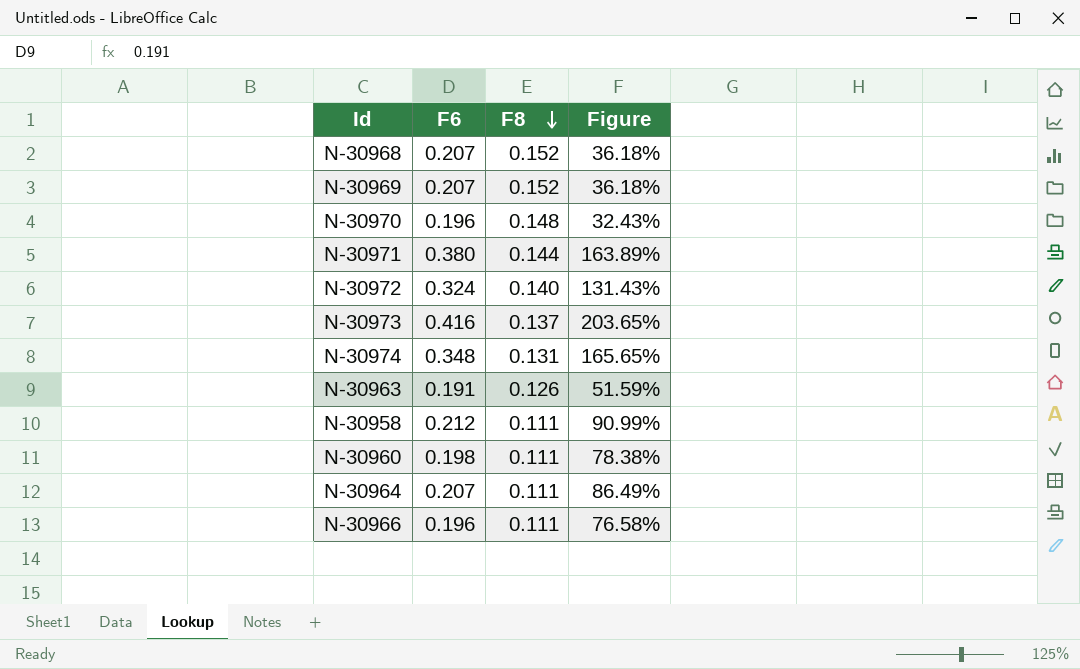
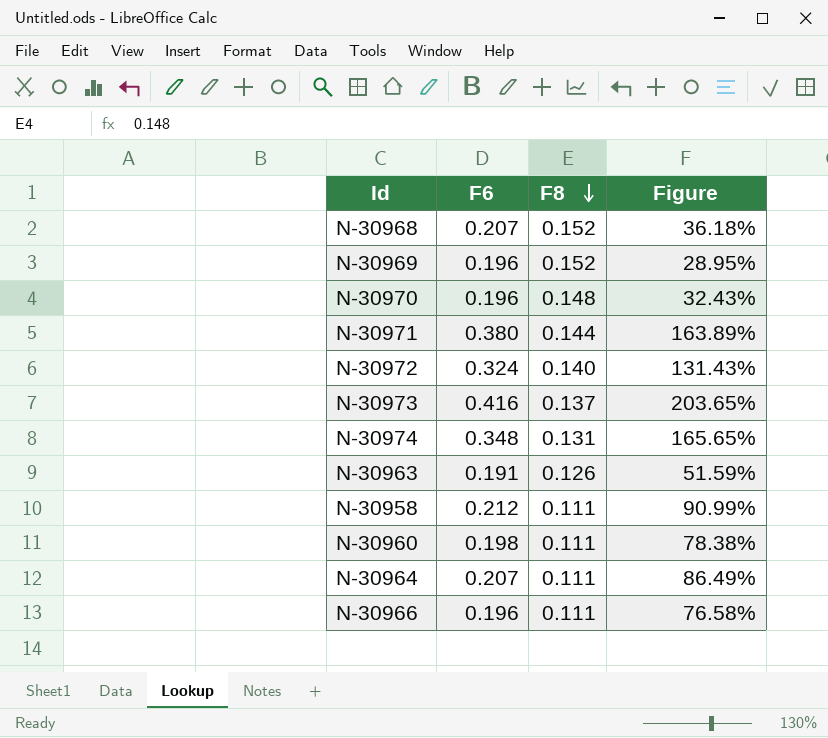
N-30969 | F6: 0.207 -> 0.196
N-30969 | Figure: 36.18% -> 28.95%

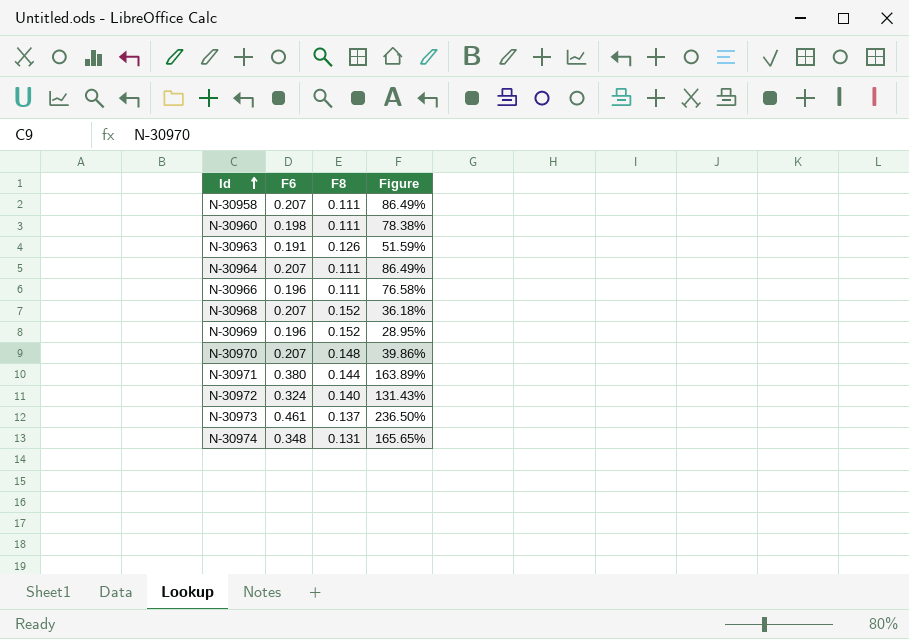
row order: F8 descending -> Id ascending
N-30958 | F6: 0.212 -> 0.207
N-30958 | Figure: 90.99% -> 86.49%
N-30970 | F6: 0.196 -> 0.207
N-30970 | Figure: 32.43% -> 39.86%
N-30973 | F6: 0.416 -> 0.461
N-30973 | Figure: 203.65% -> 236.50%

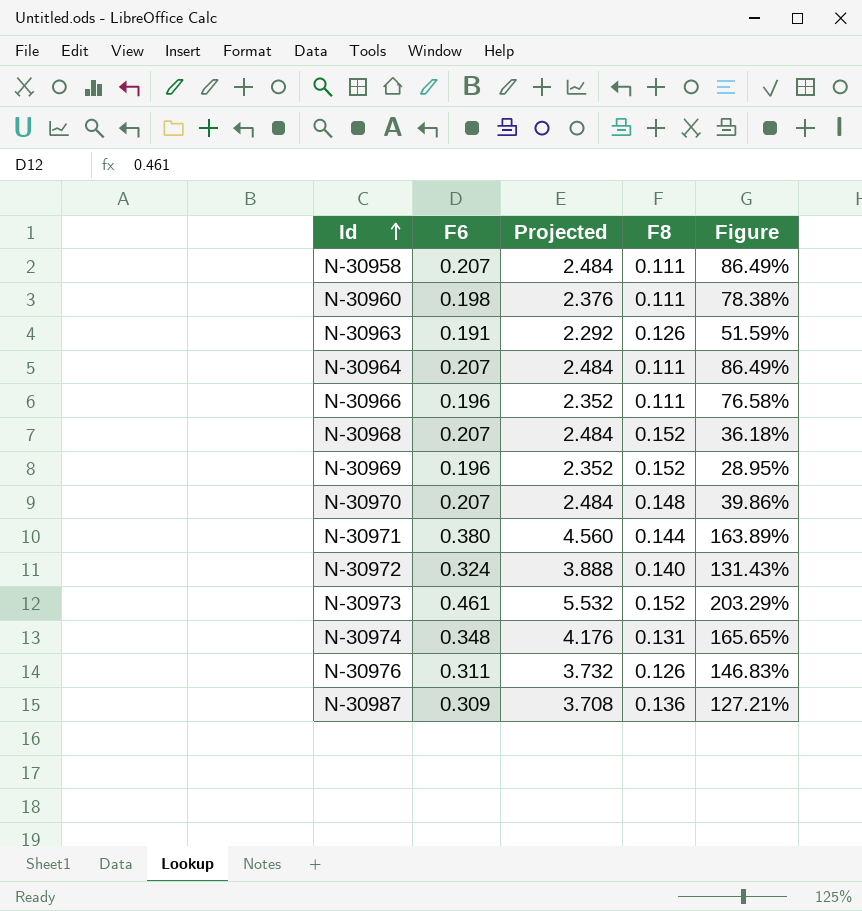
column Projected | formula: none -> [F6] * 12
N-30973 | F8: 0.137 -> 0.152
N-30973 | Figure: 236.50% -> 203.29%
row N-30976: none -> 0.311 | 3.732 | 0.126 | 146.83%
row N-30987: none -> 0.309 | 3.708 | 0.136 | 127.21%

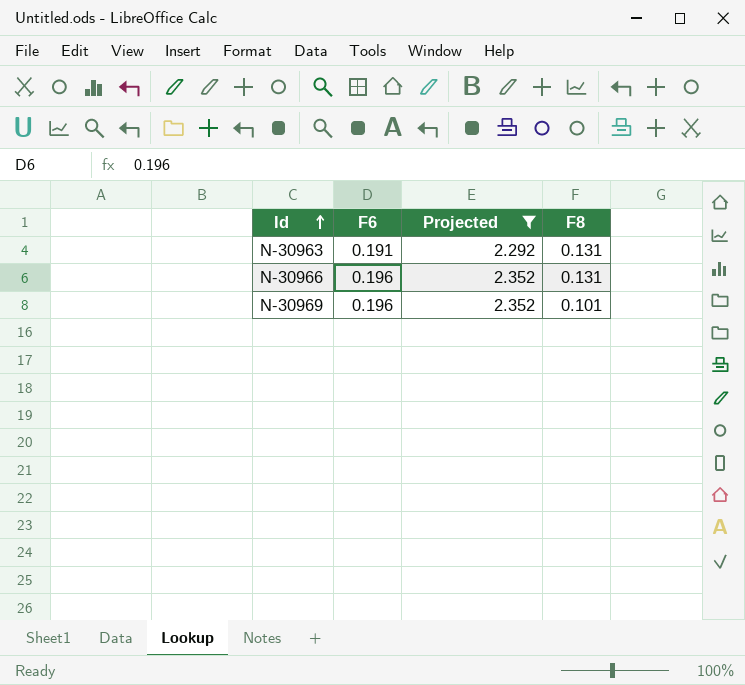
filter: none -> Projected <= 2.352
column Figure | formula: ([F6] - [F8]) / [F8] -> none
N-30963 | F8: 0.126 -> 0.131
N-30966 | F8: 0.111 -> 0.131
N-30969 | F8: 0.152 -> 0.101

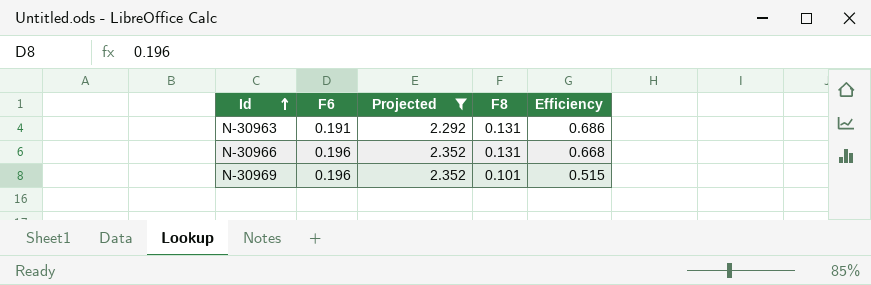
column Efficiency | formula: none -> [F8] / [F6]

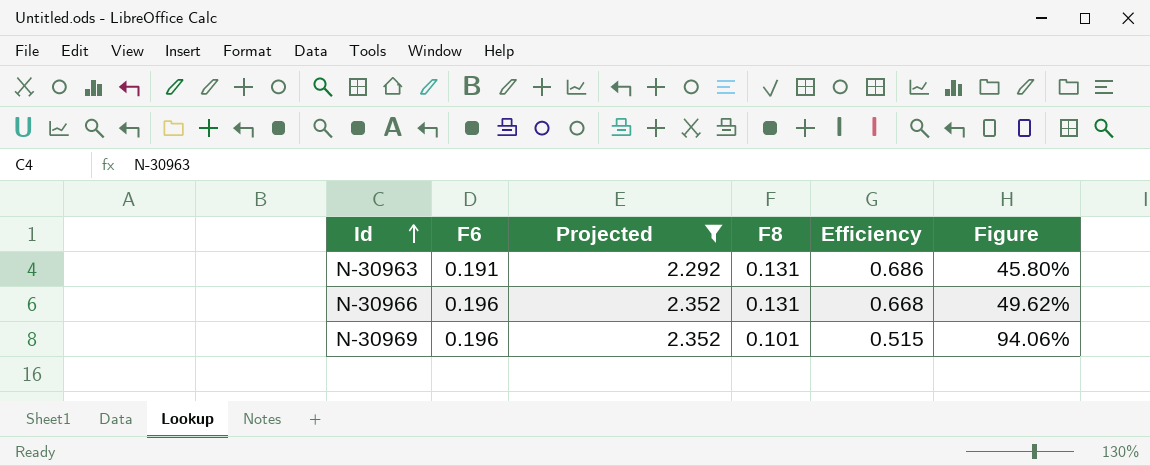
column Figure | formula: none -> ([F6] - [F8]) / [F8]

